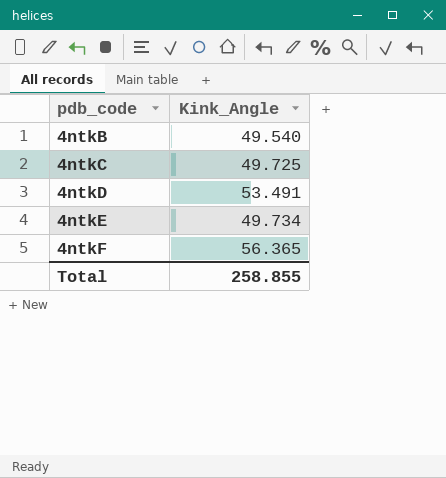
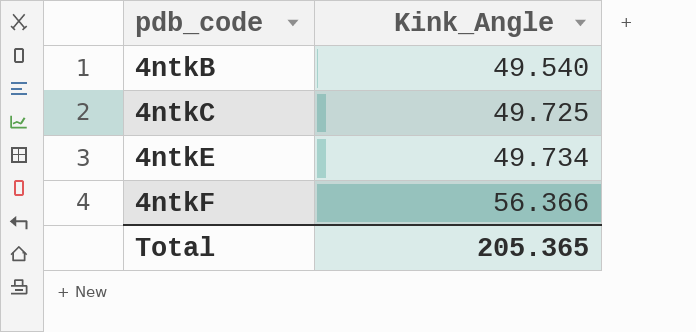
row 4ntkD: 53.491 -> none
4ntkF | Kink_Angle: 56.365 -> 56.366
Total | Kink_Angle: 258.855 -> 205.365

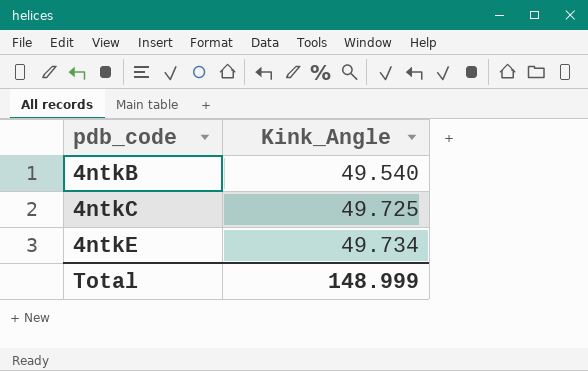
row 4ntkF: 56.366 -> none
Total | Kink_Angle: 205.365 -> 148.999

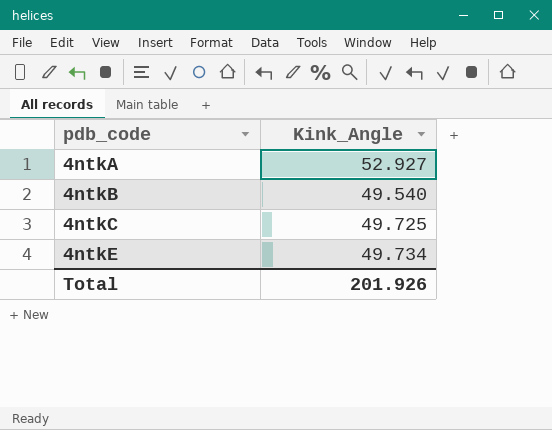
row 4ntkA: none -> 52.927
Total | Kink_Angle: 148.999 -> 201.926

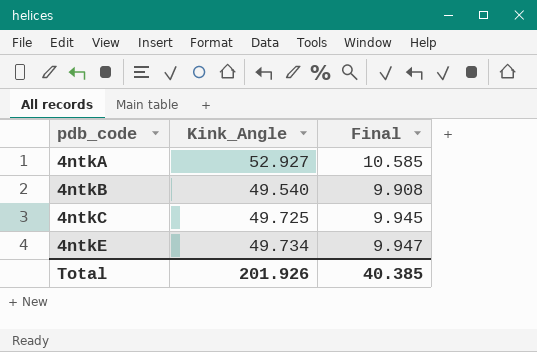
column Final | formula: none -> [Kink_Angle] * 0.2

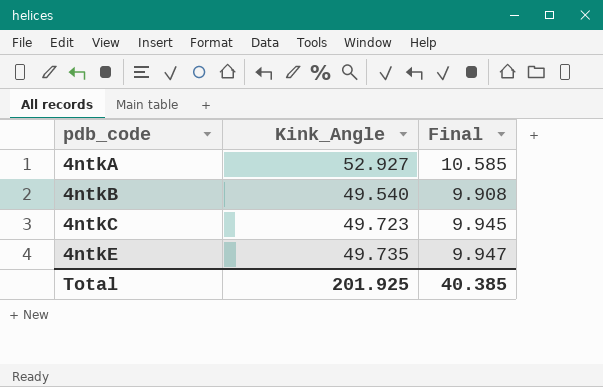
4ntkC | Kink_Angle: 49.725 -> 49.723
4ntkE | Kink_Angle: 49.734 -> 49.735
Total | Kink_Angle: 201.926 -> 201.925

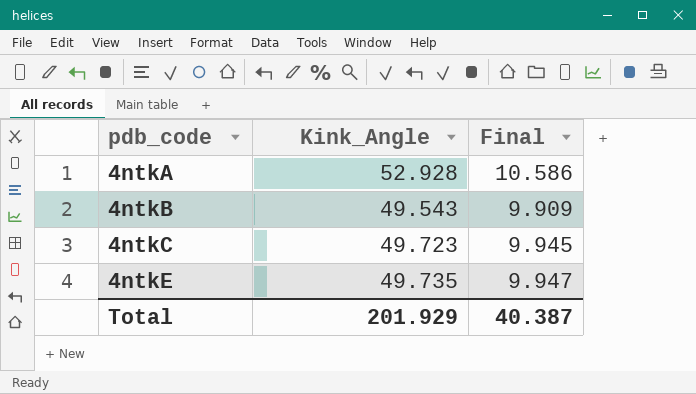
4ntkA | Kink_Angle: 52.927 -> 52.928
4ntkA | Final: 10.585 -> 10.586
4ntkB | Kink_Angle: 49.540 -> 49.543
4ntkB | Final: 9.908 -> 9.909
Total | Kink_Angle: 201.925 -> 201.929
Total | Final: 40.385 -> 40.387

